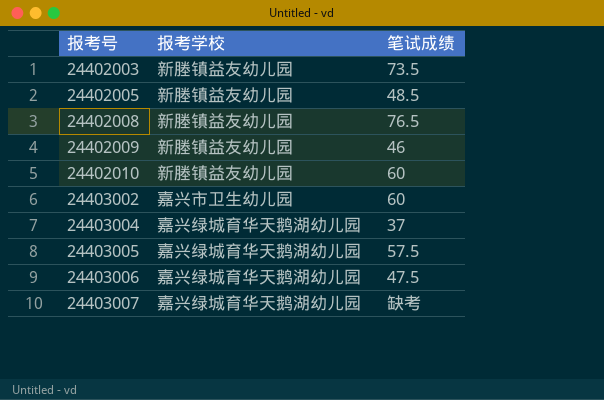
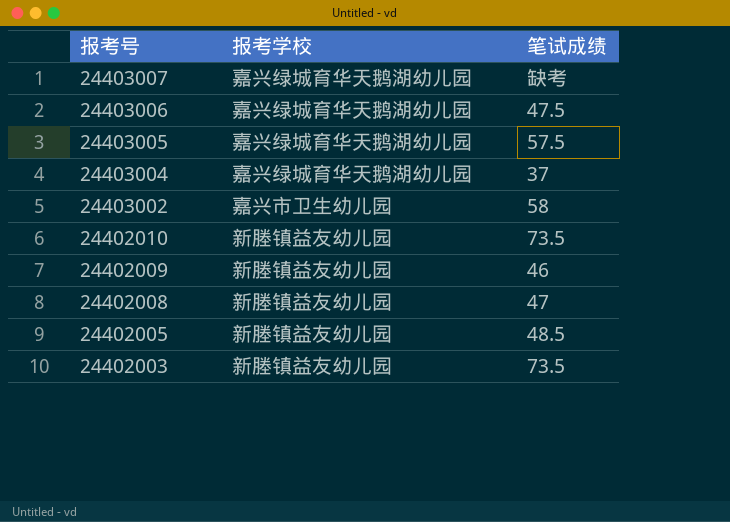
row order: 报考号 ascending -> 报考号 descending
24403002 | 笔试成绩: 60 -> 58
24402010 | 笔试成绩: 60 -> 73.5
24402008 | 笔试成绩: 76.5 -> 47

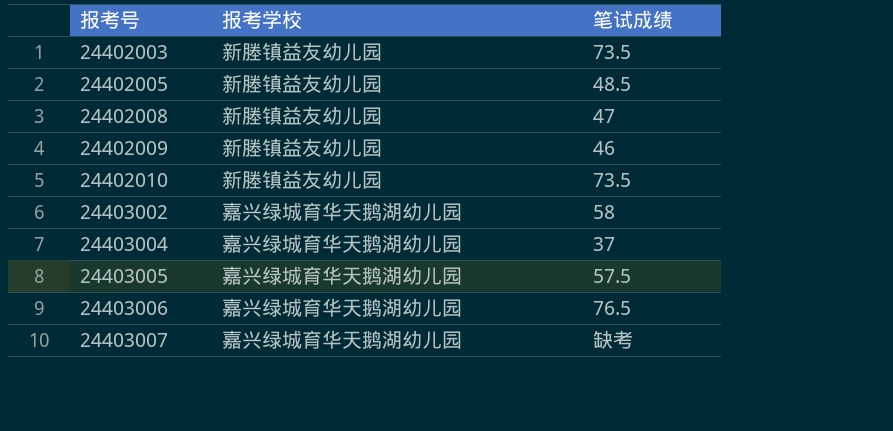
row order: 报考号 descending -> 报考号 ascending
24403002 | 报考学校: 嘉兴市卫生幼儿园 -> 嘉兴绿城育华天鹅湖幼儿园
24403006 | 笔试成绩: 47.5 -> 76.5

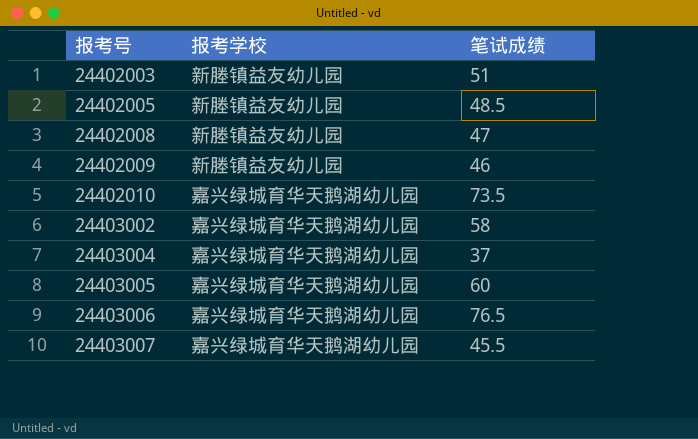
24402003 | 笔试成绩: 73.5 -> 51
24402010 | 报考学校: 新塍镇益友幼儿园 -> 嘉兴绿城育华天鹅湖幼儿园
24403005 | 笔试成绩: 57.5 -> 60
24403007 | 笔试成绩: 缺考 -> 45.5

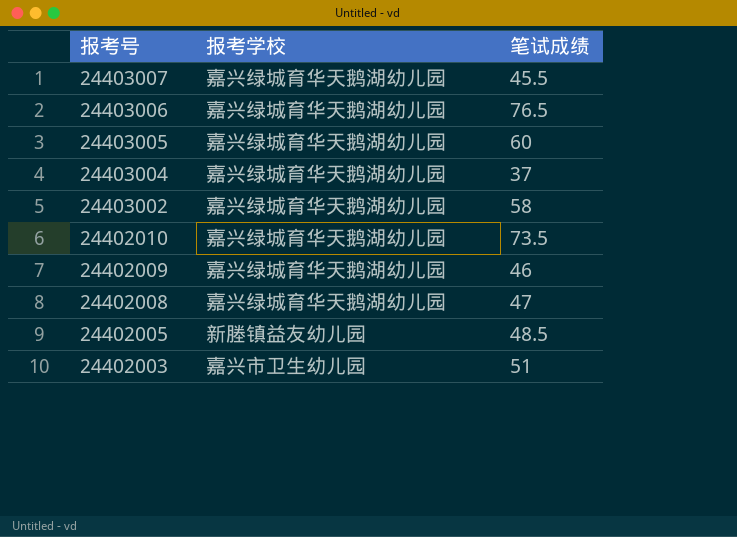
row order: 报考号 ascending -> 报考号 descending
24402009 | 报考学校: 新塍镇益友幼儿园 -> 嘉兴绿城育华天鹅湖幼儿园
24402008 | 报考学校: 新塍镇益友幼儿园 -> 嘉兴绿城育华天鹅湖幼儿园
24402003 | 报考学校: 新塍镇益友幼儿园 -> 嘉兴市卫生幼儿园

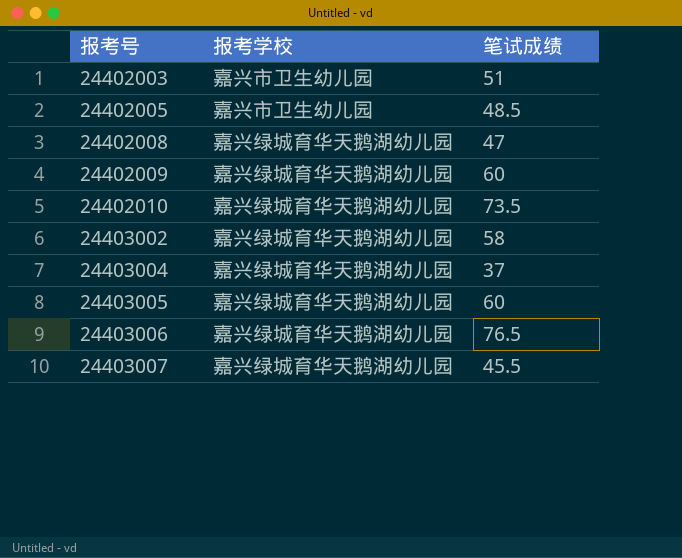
row order: 报考号 descending -> 报考号 ascending
24402005 | 报考学校: 新塍镇益友幼儿园 -> 嘉兴市卫生幼儿园
24402009 | 笔试成绩: 46 -> 60

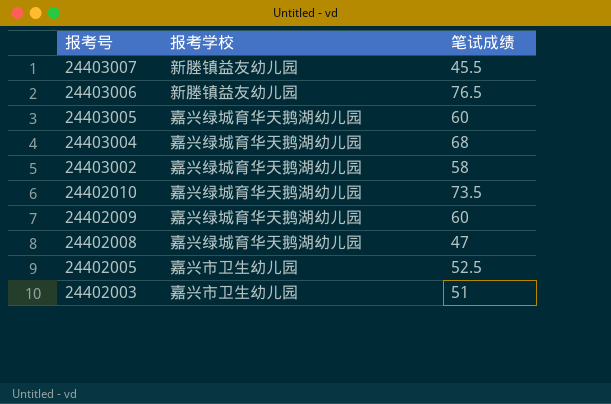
row order: 报考号 ascending -> 报考号 descending
24403007 | 报考学校: 嘉兴绿城育华天鹅湖幼儿园 -> 新塍镇益友幼儿园
24403006 | 报考学校: 嘉兴绿城育华天鹅湖幼儿园 -> 新塍镇益友幼儿园
24403004 | 笔试成绩: 37 -> 68
24402005 | 笔试成绩: 48.5 -> 52.5

